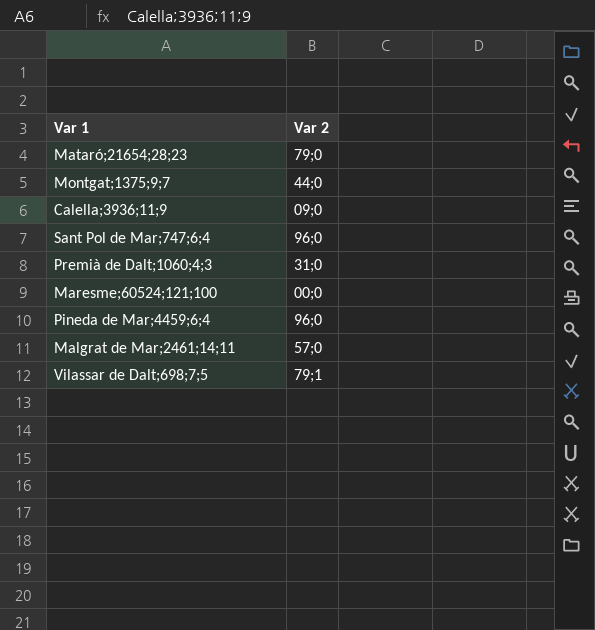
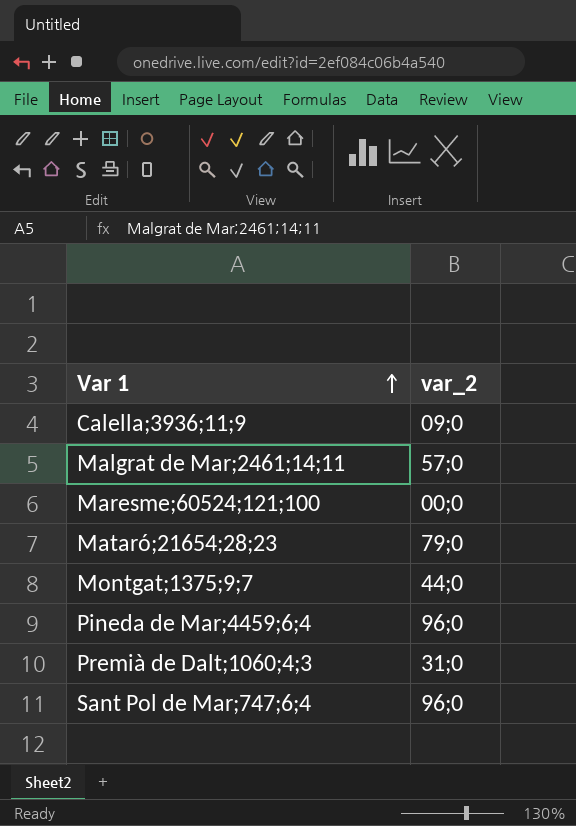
row order: none -> Var 1 ascending
column name: Var 2 -> var_2
row Vilassar de Dalt;698;7;5: 79;1 -> none

